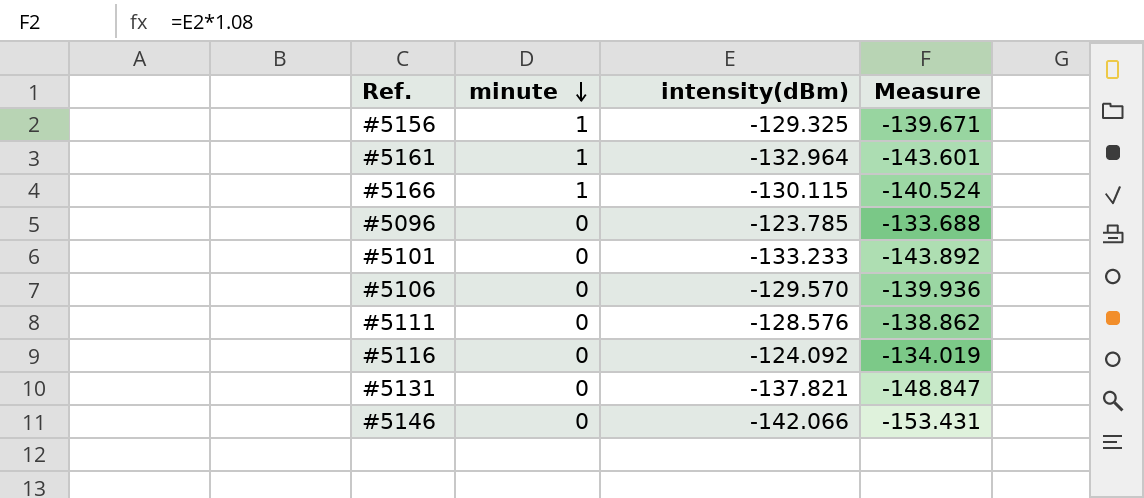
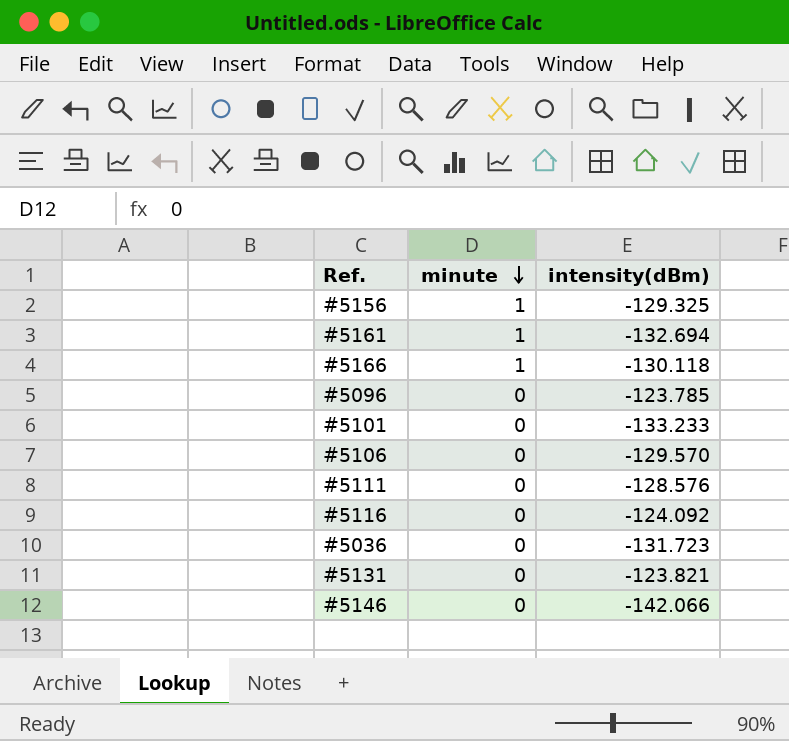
column Measure | formula: [intensity(dBm)] * 1.08 -> none
#5161 | intensity(dBm): -132.964 -> -132.694
#5166 | intensity(dBm): -130.115 -> -130.118
row #5036: none -> 0 | -131.723
#5131 | intensity(dBm): -137.821 -> -123.821

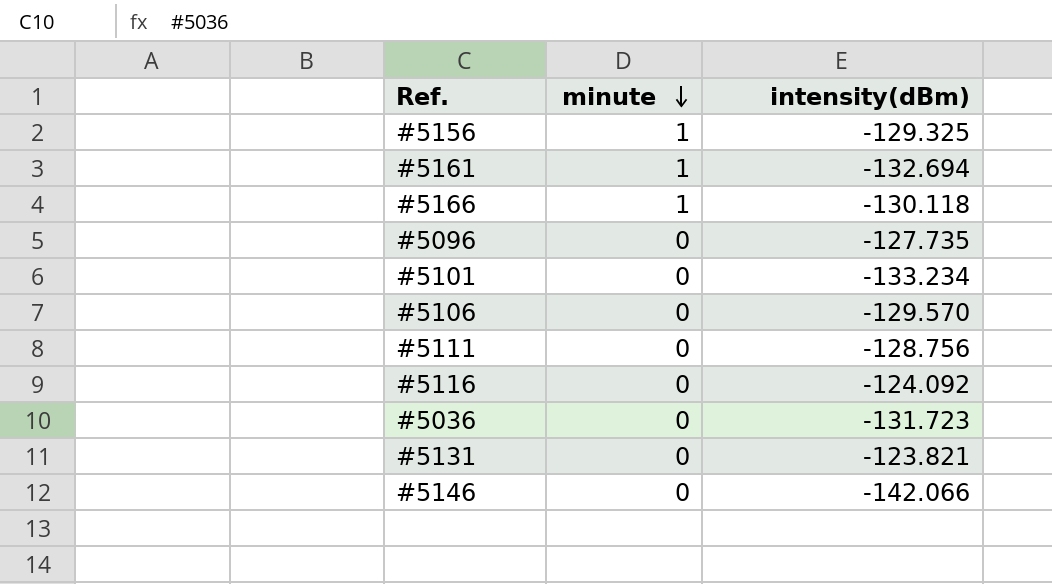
#5096 | intensity(dBm): -123.785 -> -127.735
#5101 | intensity(dBm): -133.233 -> -133.234
#5111 | intensity(dBm): -128.576 -> -128.756

